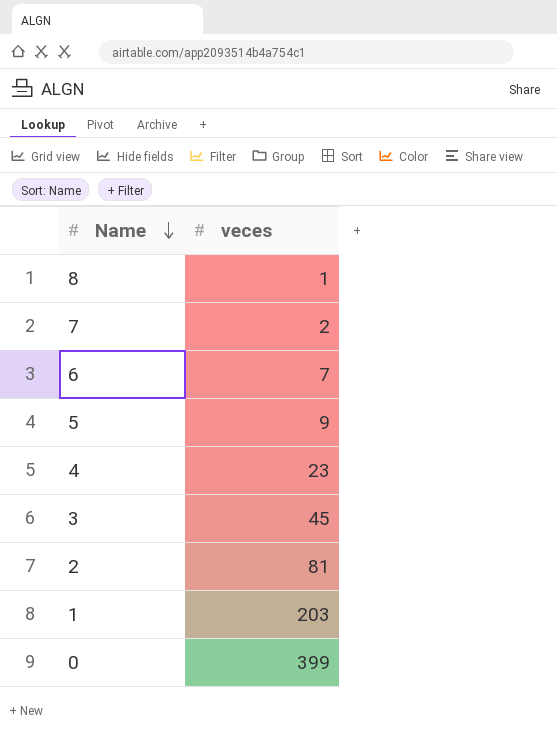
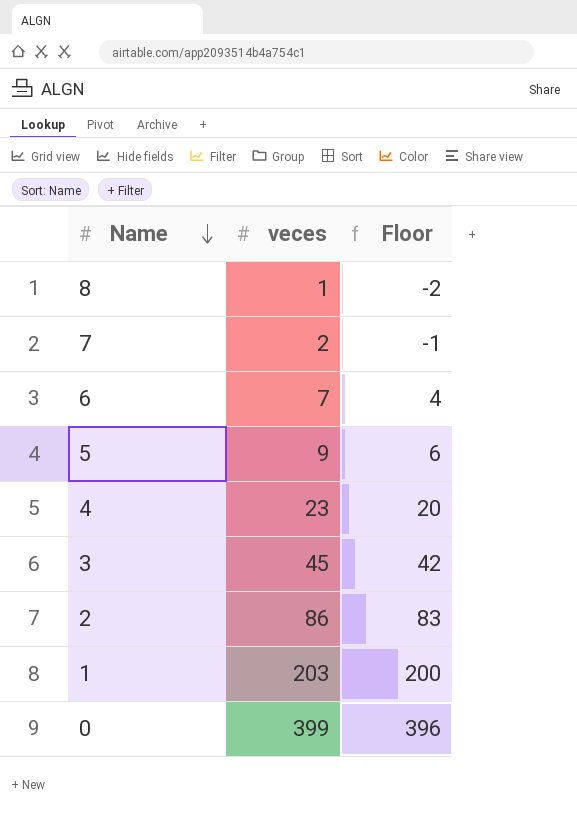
column Floor | formula: none -> [veces] - 3
2 | veces: 81 -> 86

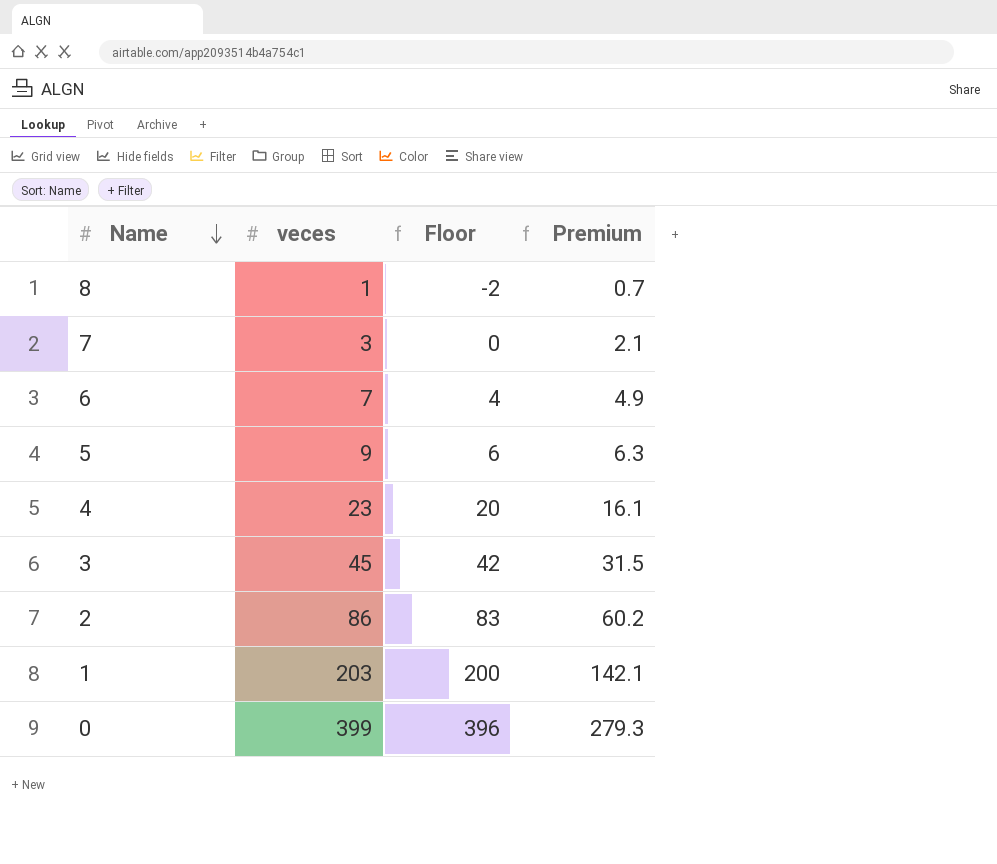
column Premium | formula: none -> [veces] * 0.7
7 | veces: 2 -> 3
7 | Floor: -1 -> 0

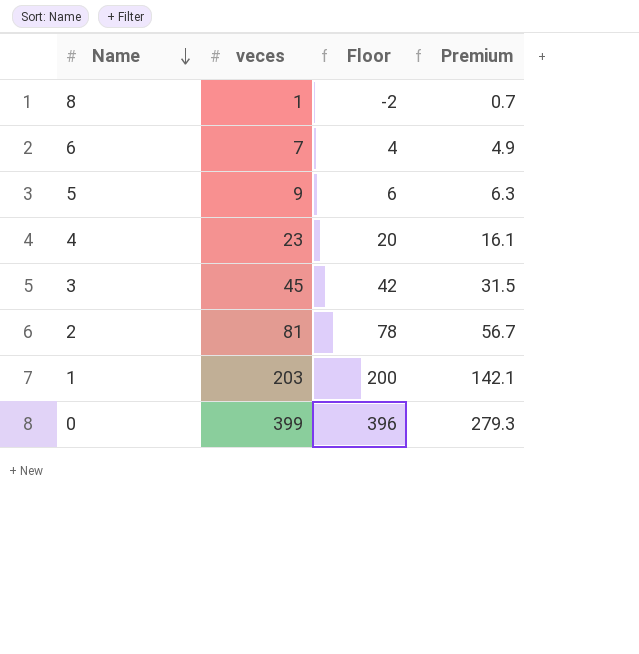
row 7: 3 | 0 | 2.1 -> none
2 | veces: 86 -> 81
2 | Floor: 83 -> 78
2 | Premium: 60.2 -> 56.7

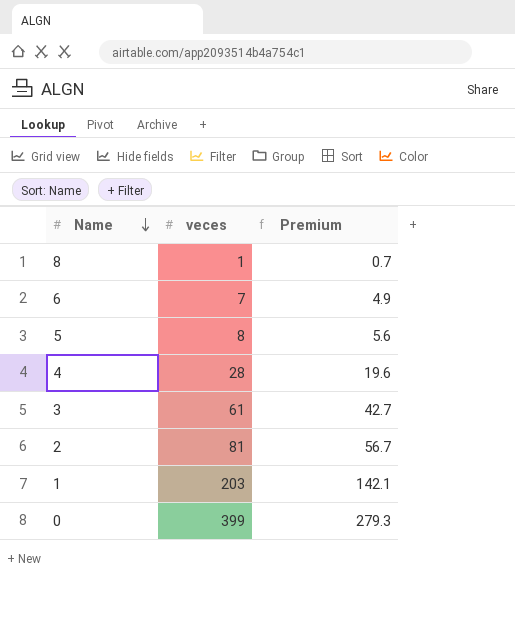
column Floor | formula: [veces] - 3 -> none
5 | veces: 9 -> 8
5 | Premium: 6.3 -> 5.6
4 | veces: 23 -> 28
4 | Premium: 16.1 -> 19.6
3 | veces: 45 -> 61
3 | Premium: 31.5 -> 42.7

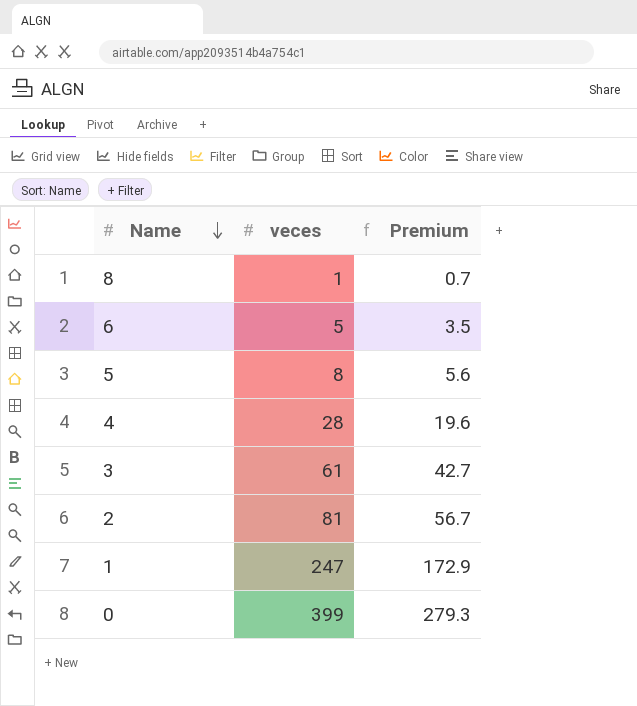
6 | veces: 7 -> 5
6 | Premium: 4.9 -> 3.5
1 | veces: 203 -> 247
1 | Premium: 142.1 -> 172.9

